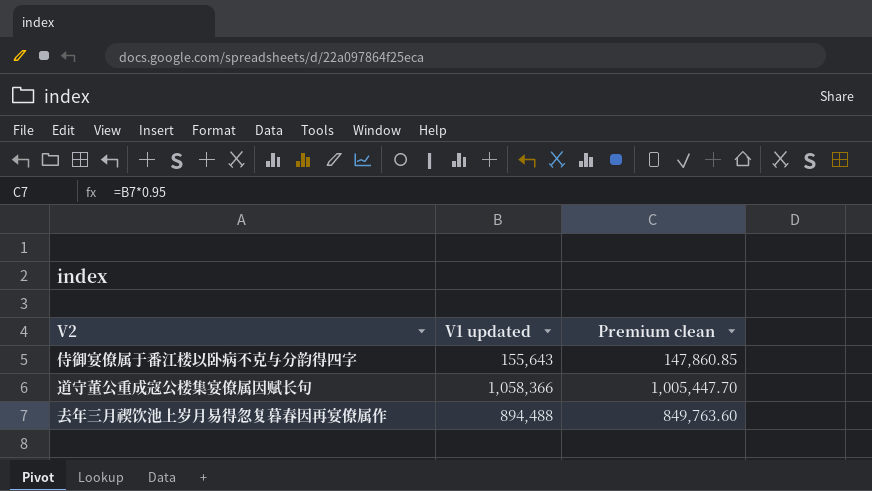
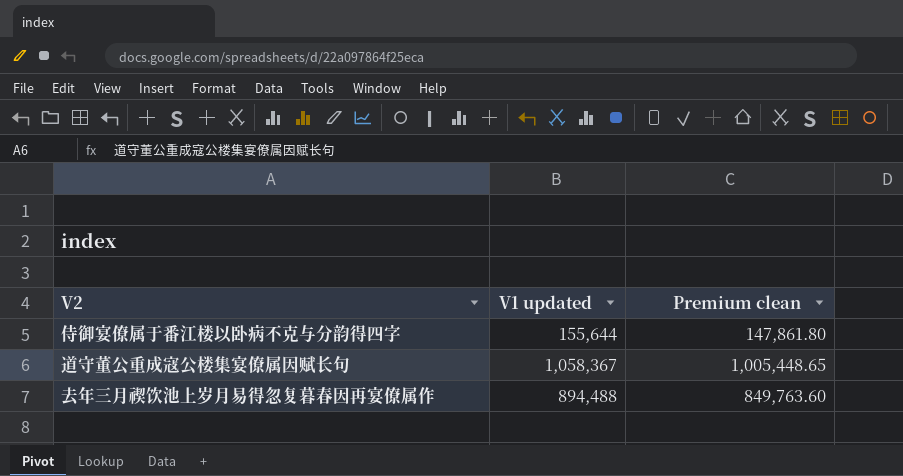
侍御宴僚属于番江楼以卧病不克与分韵得四字 | V1 updated: 155,643 -> 155,644
侍御宴僚属于番江楼以卧病不克与分韵得四字 | Premium clean: 147,860.85 -> 147,861.80
道守董公重成寇公楼集宴僚属因赋长句 | V1 updated: 1,058,366 -> 1,058,367
道守董公重成寇公楼集宴僚属因赋长句 | Premium clean: 1,005,447.70 -> 1,005,448.65

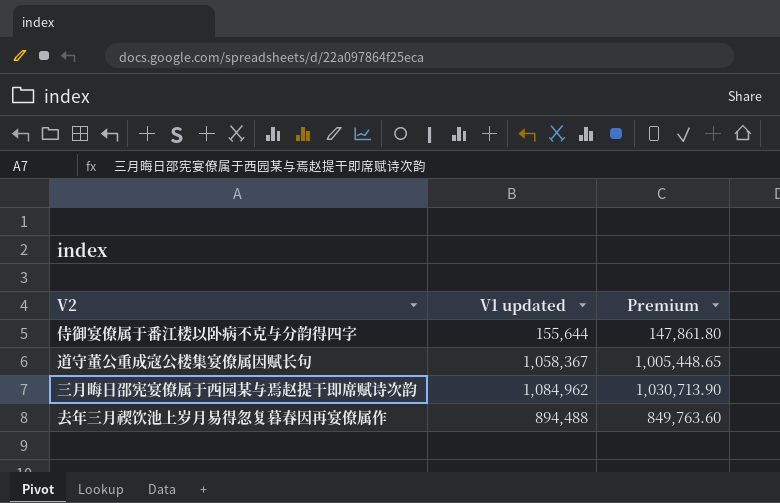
column name: Premium clean -> Premium
row 三月晦日邵宪宴僚属于西园某与焉赵提干即席赋诗次韵: none -> 1,084,962 | 1,030,713.90

